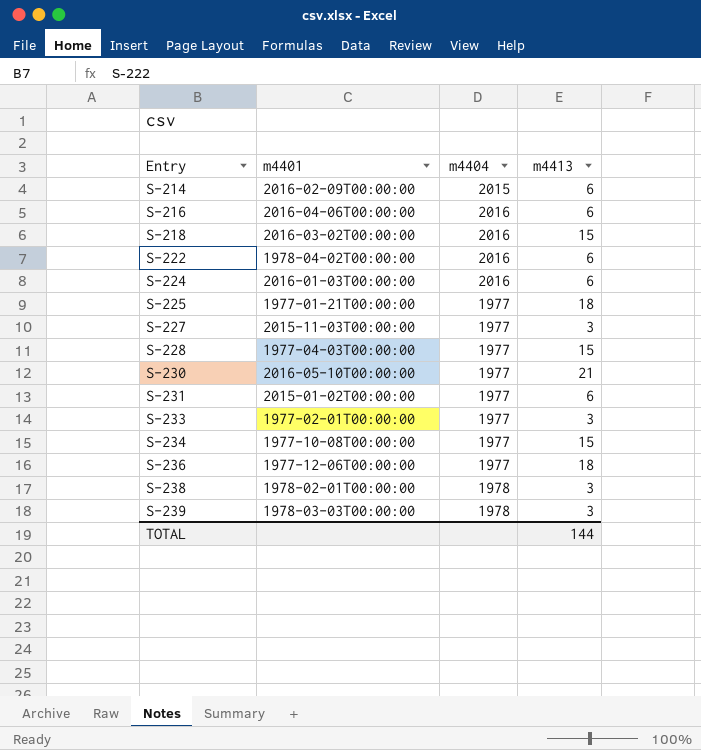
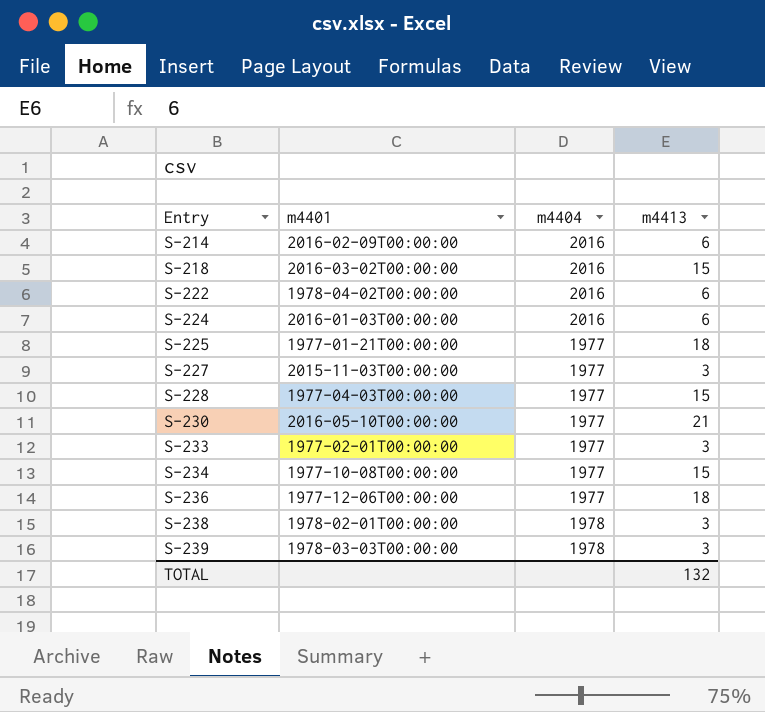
row S-216: 2016-04-06T00:00:00 | 2016 | 6 -> none
row S-231: 2015-01-02T00:00:00 | 1977 | 6 -> none
S-214 | m4404: 2015 -> 2016
TOTAL | m4413: 144 -> 132

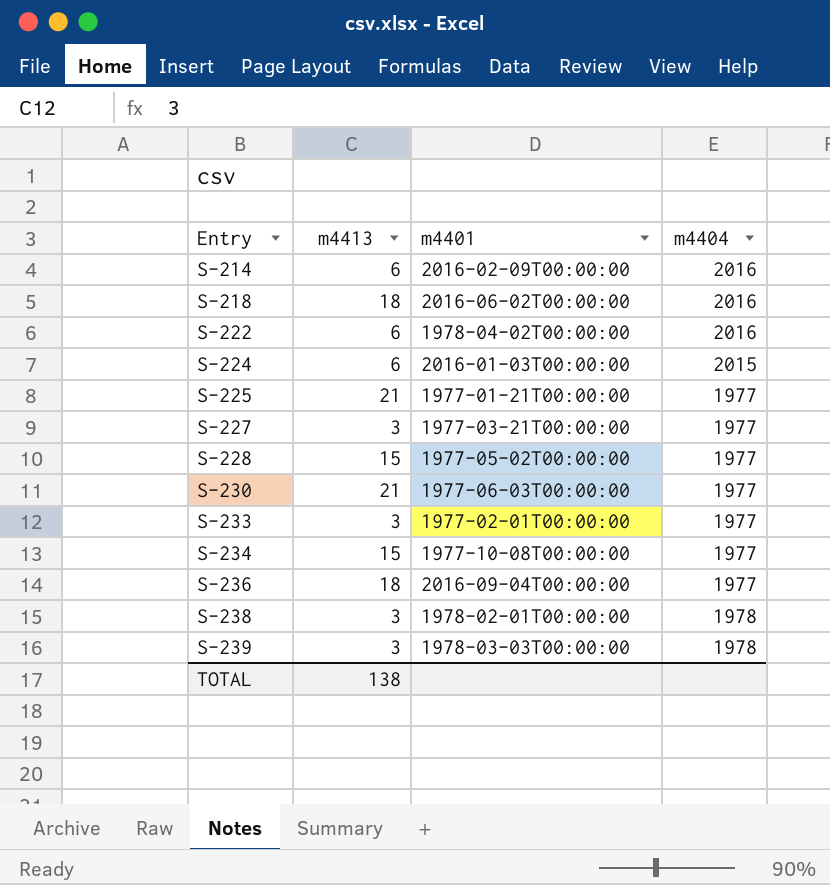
column m4413 | position: 4 -> 2
S-218 | m4413: 15 -> 18
S-218 | m4401: 2016-03-02T00:00:00 -> 2016-06-02T00:00:00
S-224 | m4404: 2016 -> 2015
S-225 | m4413: 18 -> 21
S-227 | m4401: 2015-11-03T00:00:00 -> 1977-03-21T00:00:00
S-228 | m4401: 1977-04-03T00:00:00 -> 1977-05-02T00:00:00
S-230 | m4401: 2016-05-10T00:00:00 -> 1977-06-03T00:00:00
S-236 | m4401: 1977-12-06T00:00:00 -> 2016-09-04T00:00:00
TOTAL | m4413: 132 -> 138

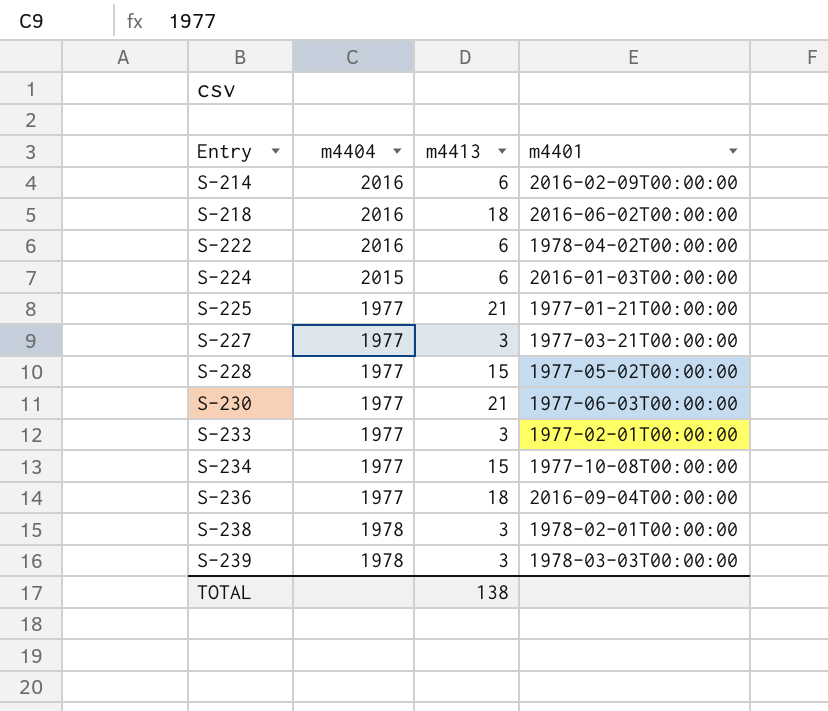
column m4404 | position: 4 -> 2

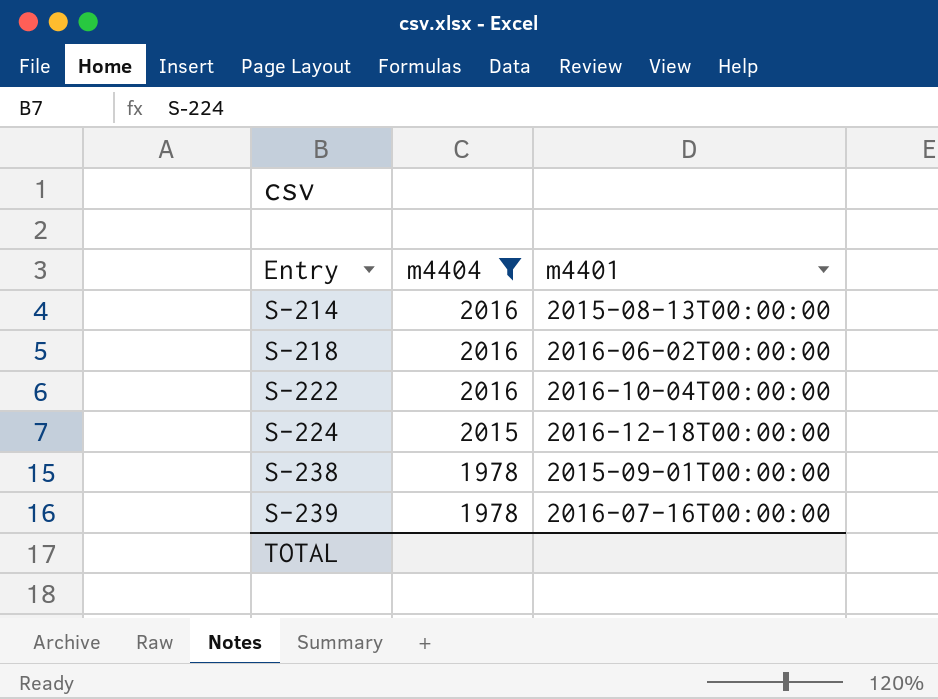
filter: none -> m4404 != 1977
column m4413 | position: 3 -> none
S-214 | m4401: 2016-02-09T00:00:00 -> 2015-08-13T00:00:00
S-222 | m4401: 1978-04-02T00:00:00 -> 2016-10-04T00:00:00
S-224 | m4401: 2016-01-03T00:00:00 -> 2016-12-18T00:00:00
S-238 | m4401: 1978-02-01T00:00:00 -> 2015-09-01T00:00:00
S-239 | m4401: 1978-03-03T00:00:00 -> 2016-07-16T00:00:00

